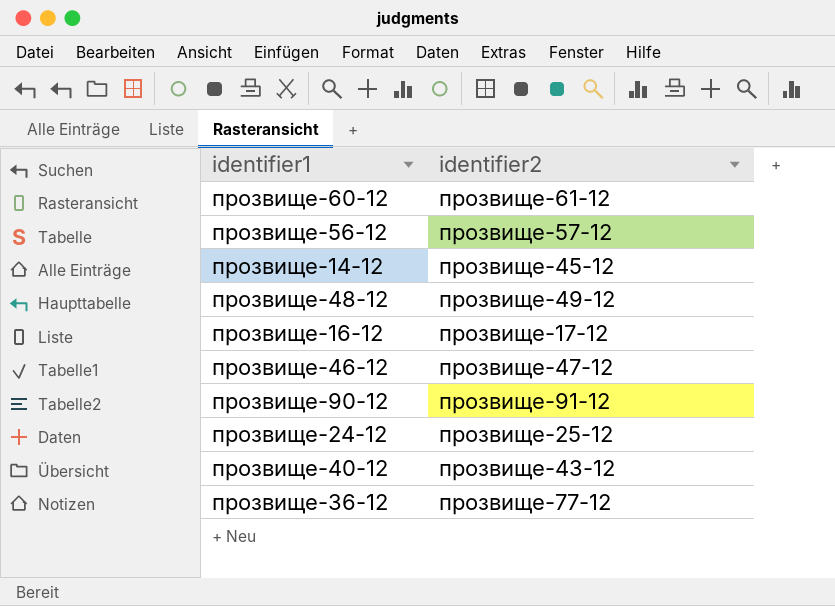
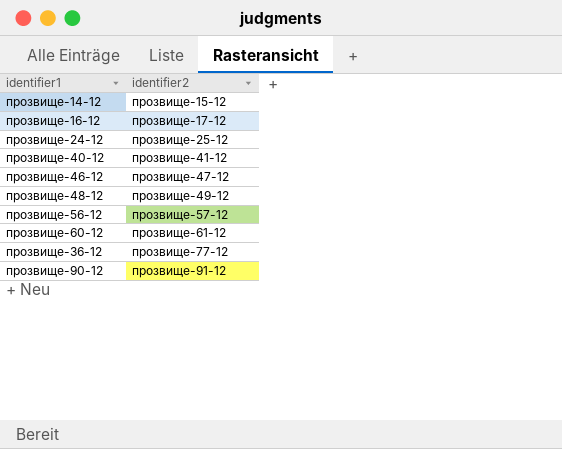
row order: none -> identifier2 ascending
прозвище-14-12 | identifier2: прозвище-45-12 -> прозвище-15-12
прозвище-40-12 | identifier2: прозвище-43-12 -> прозвище-41-12

